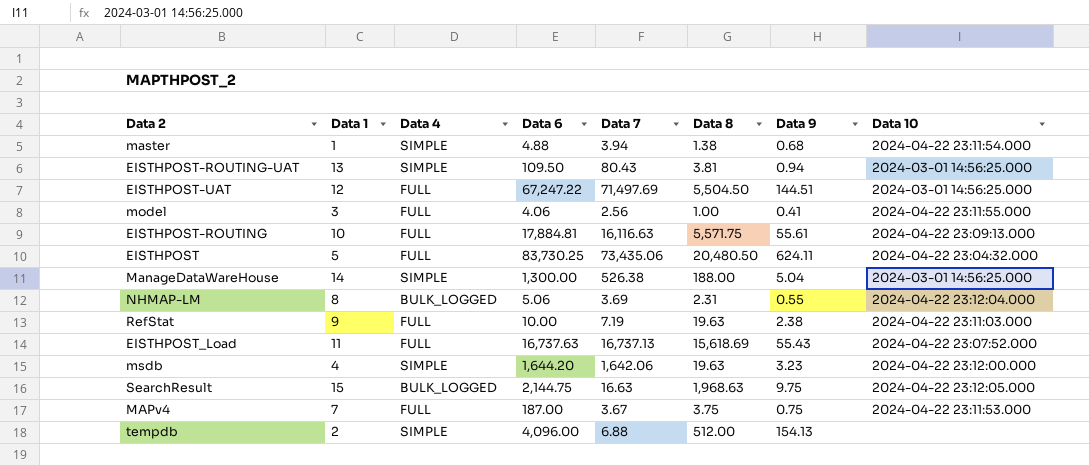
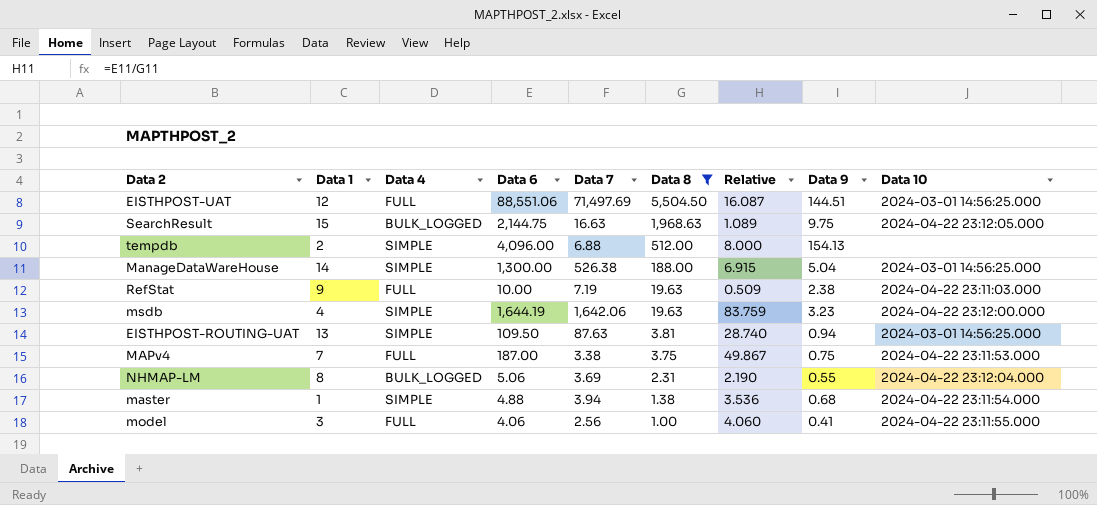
filter: none -> Data 8 <= 5,504.50
row order: none -> Data 8 descending
column Relative | formula: none -> [Data 6] / [Data 8]
EISTHPOST-UAT | Data 6: 67,247.22 -> 88,551.06
msdb | Data 6: 1,644.20 -> 1,644.19
EISTHPOST-ROUTING-UAT | Data 7: 80.43 -> 87.63
MAPv4 | Data 7: 3.67 -> 3.38

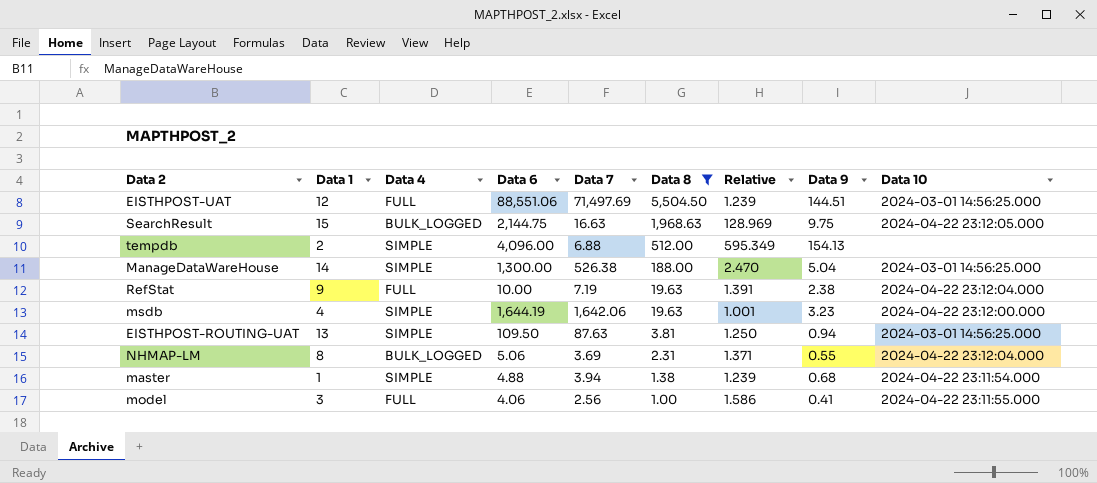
column Relative | formula: [Data 6] / [Data 8] -> [Data 6] / [Data 7]
row MAPv4: 7 | FULL | 187.00 | 3.38 | 3.75 | 49.867 | 0.75 | 2024-04-22 23:11:53.000 -> none
RefStat | Data 10: 2024-04-22 23:11:03.000 -> 2024-04-22 23:12:04.000

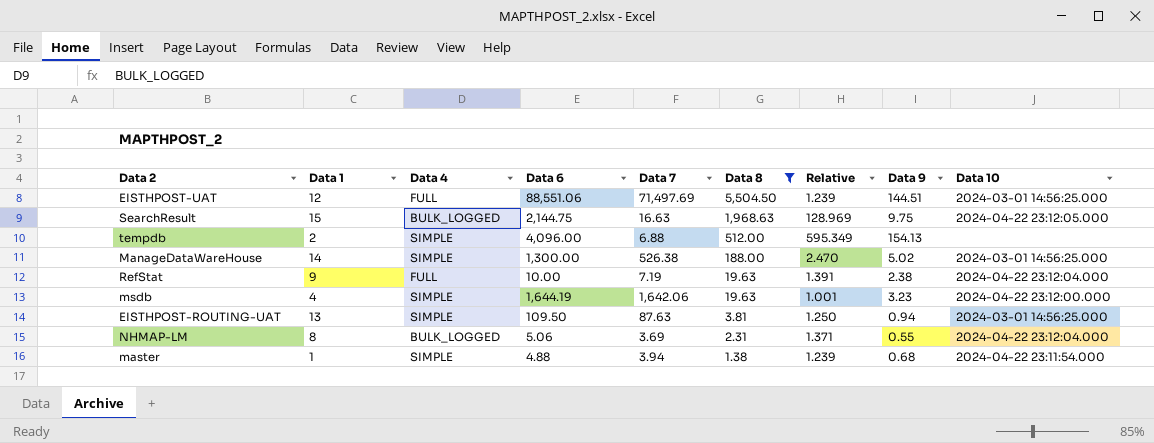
row model: 3 | FULL | 4.06 | 2.56 | 1.00 | 1.586 | 0.41 | 2024-04-22 23:11:55.000 -> none
ManageDataWareHouse | Data 9: 5.04 -> 5.02

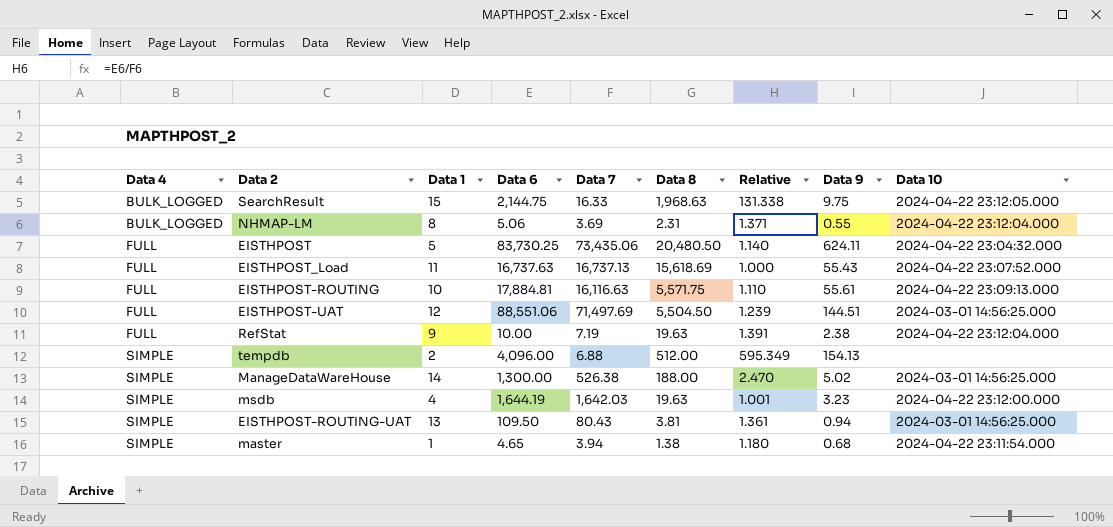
filter: Data 8 <= 5,504.50 -> none
row order: Data 8 descending -> Data 4 ascending
column Data 4 | position: 3 -> 1
SearchResult | Data 7: 16.63 -> 16.33
SearchResult | Relative: 128.969 -> 131.338
msdb | Data 7: 1,642.06 -> 1,642.03
EISTHPOST-ROUTING-UAT | Data 7: 87.63 -> 80.43
EISTHPOST-ROUTING-UAT | Relative: 1.250 -> 1.361
master | Data 6: 4.88 -> 4.65
master | Relative: 1.239 -> 1.180

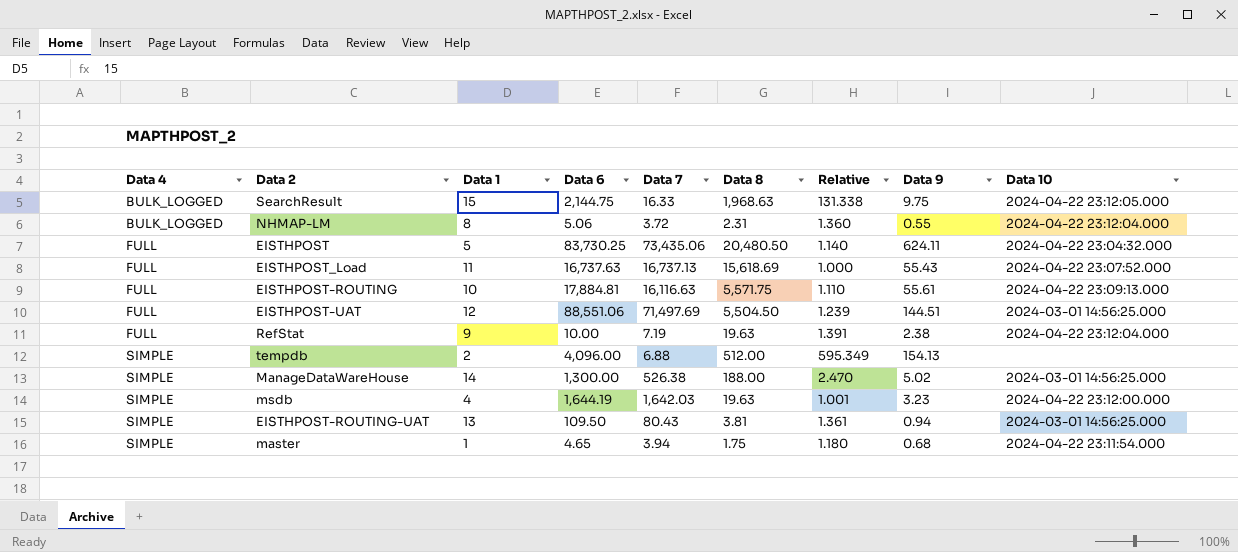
NHMAP-LM | Data 7: 3.69 -> 3.72
NHMAP-LM | Relative: 1.371 -> 1.360
master | Data 8: 1.38 -> 1.75

